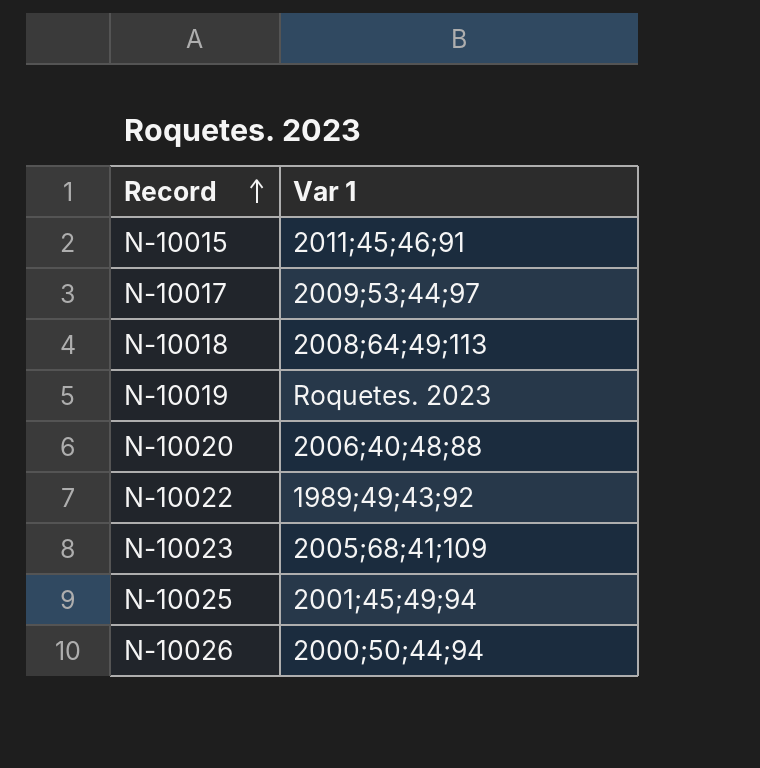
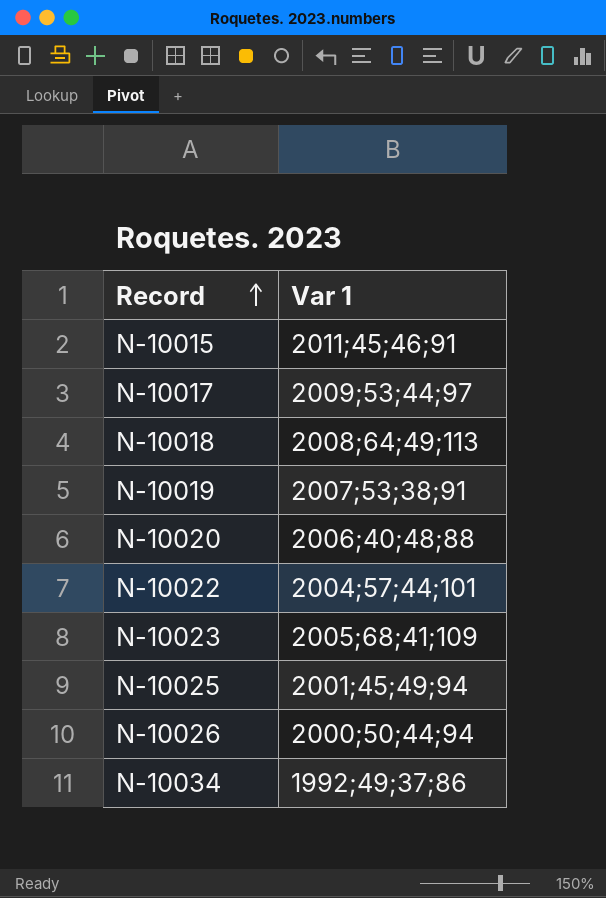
N-10019 | Var 1: Roquetes. 2023 -> 2007;53;38;91
N-10022 | Var 1: 1989;49;43;92 -> 2004;57;44;101
row N-10034: none -> 1992;49;37;86

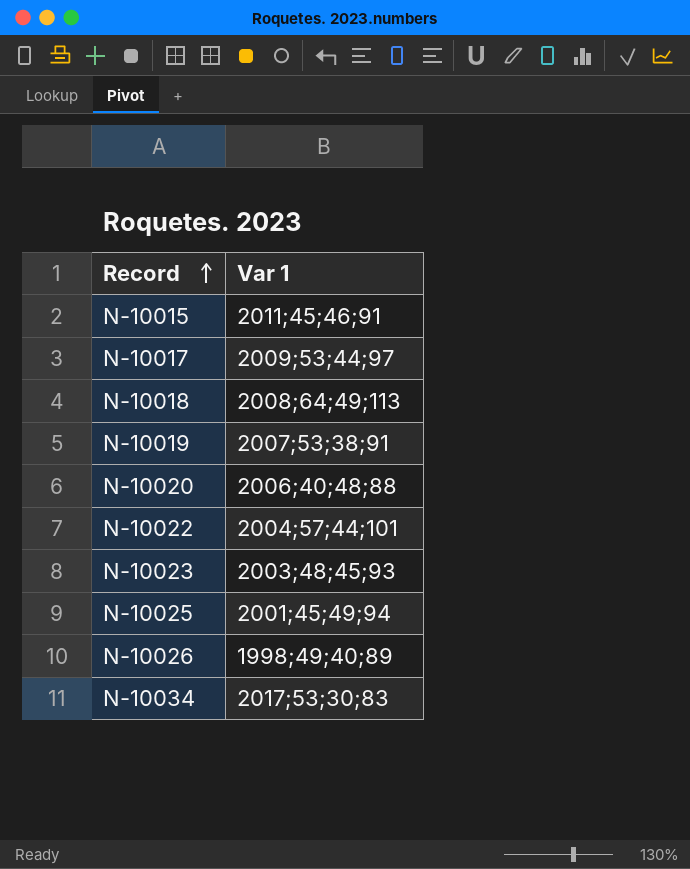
N-10023 | Var 1: 2005;68;41;109 -> 2003;48;45;93
N-10026 | Var 1: 2000;50;44;94 -> 1998;49;40;89
N-10034 | Var 1: 1992;49;37;86 -> 2017;53;30;83

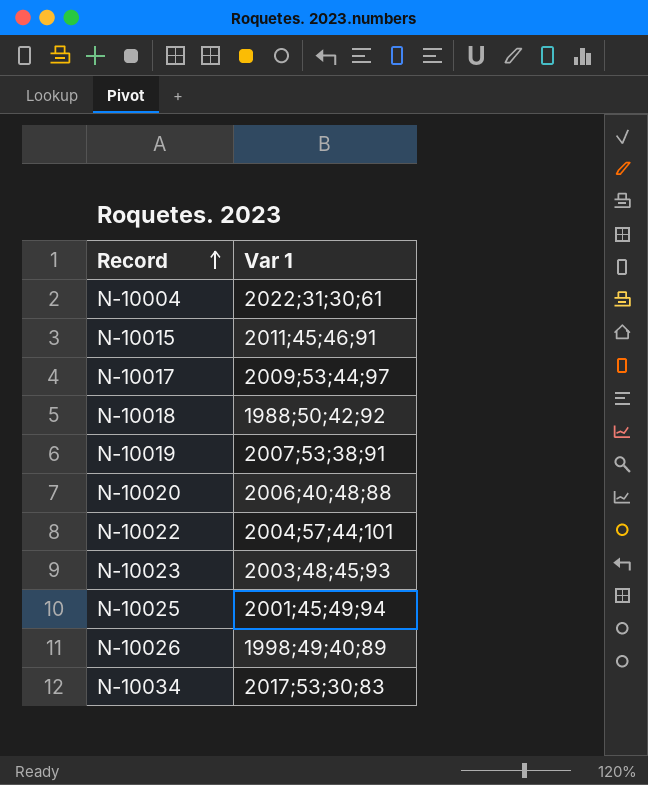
row N-10004: none -> 2022;31;30;61
N-10018 | Var 1: 2008;64;49;113 -> 1988;50;42;92

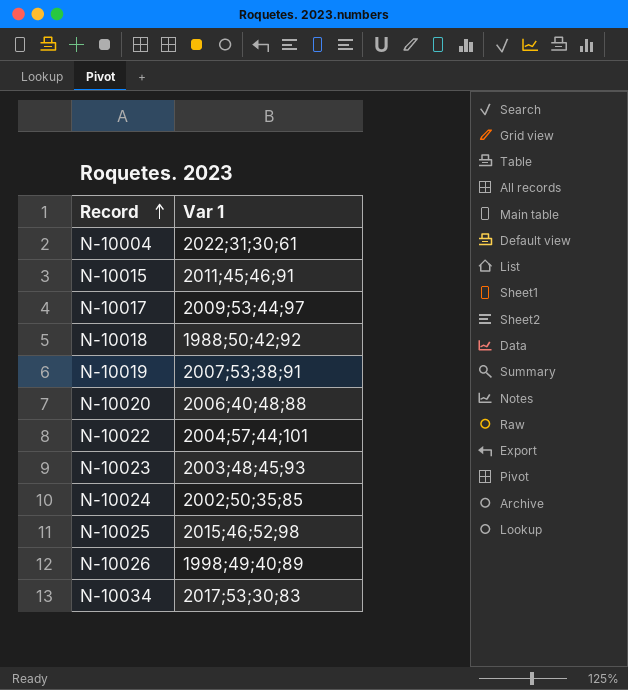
row N-10024: none -> 2002;50;35;85
N-10025 | Var 1: 2001;45;49;94 -> 2015;46;52;98

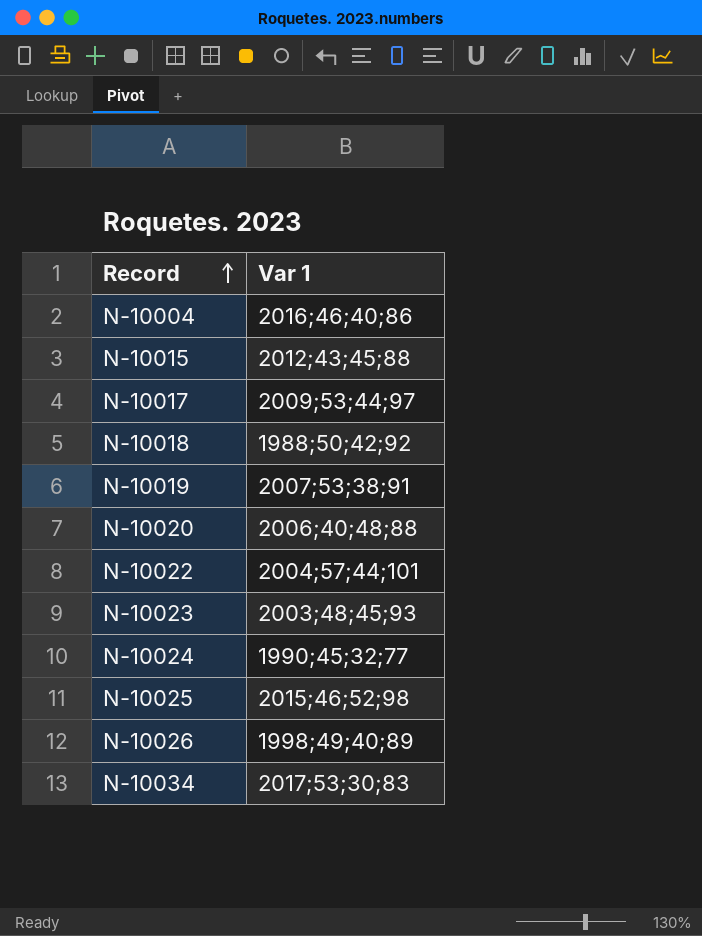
N-10004 | Var 1: 2022;31;30;61 -> 2016;46;40;86
N-10015 | Var 1: 2011;45;46;91 -> 2012;43;45;88
N-10024 | Var 1: 2002;50;35;85 -> 1990;45;32;77

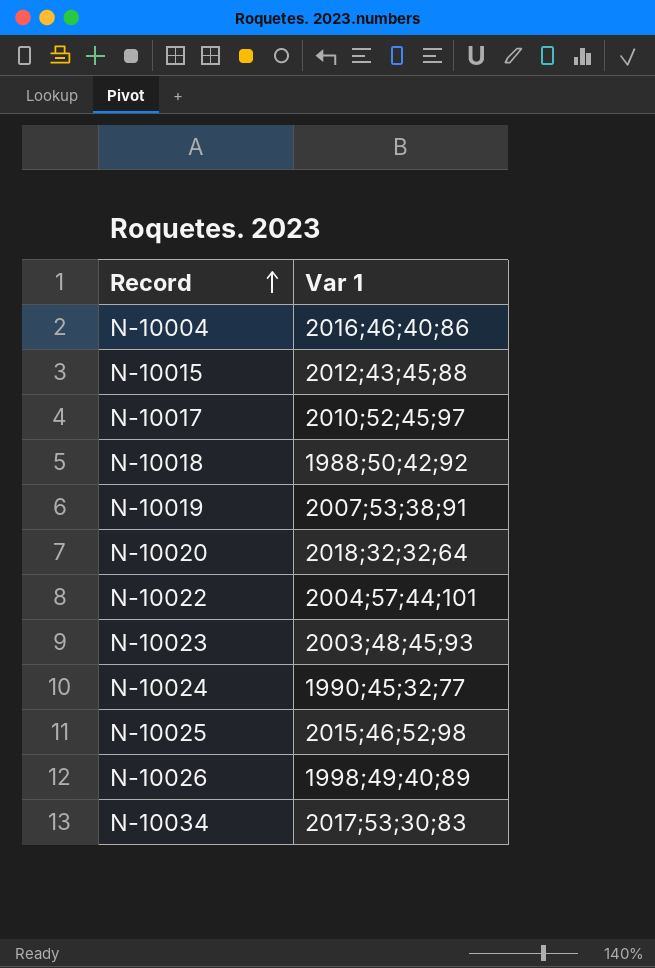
N-10017 | Var 1: 2009;53;44;97 -> 2010;52;45;97
N-10020 | Var 1: 2006;40;48;88 -> 2018;32;32;64

